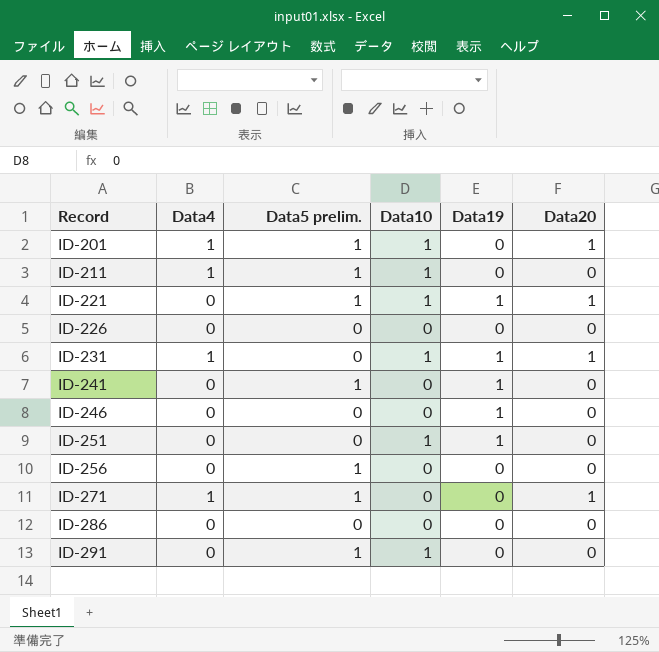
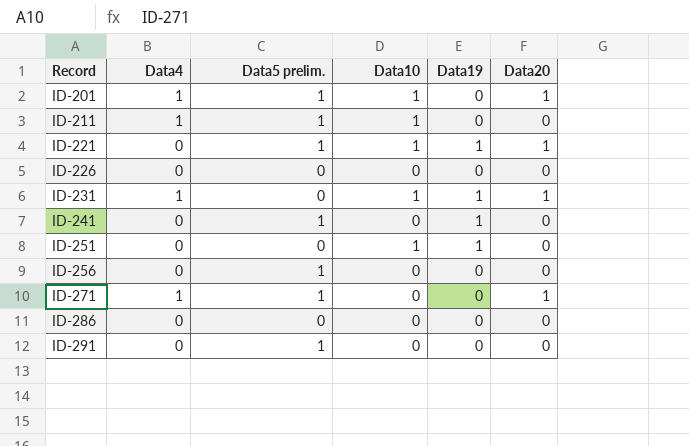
row ID-246: 0 | 0 | 0 | 1 | 0 -> none
ID-291 | Data10: 1 -> 0

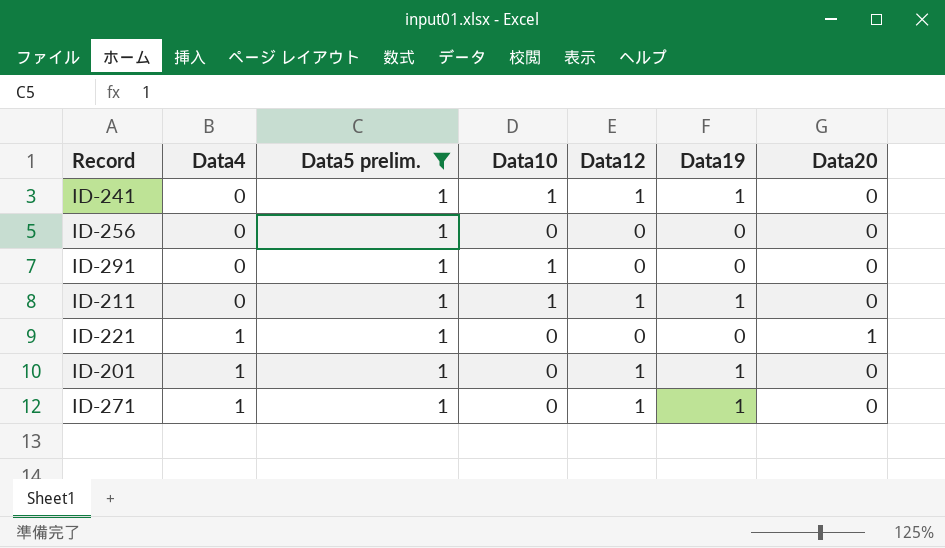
filter: none -> Data5 prelim. = 1
row order: Record ascending -> Data4 ascending
column Data12 | position: none -> 5
ID-241 | Data10: 0 -> 1
ID-291 | Data10: 0 -> 1
ID-211 | Data4: 1 -> 0
ID-211 | Data19: 0 -> 1
ID-221 | Data4: 0 -> 1
ID-221 | Data10: 1 -> 0
ID-221 | Data19: 1 -> 0
ID-201 | Data10: 1 -> 0
ID-201 | Data19: 0 -> 1
ID-201 | Data20: 1 -> 0
ID-271 | Data19: 0 -> 1
ID-271 | Data20: 1 -> 0

